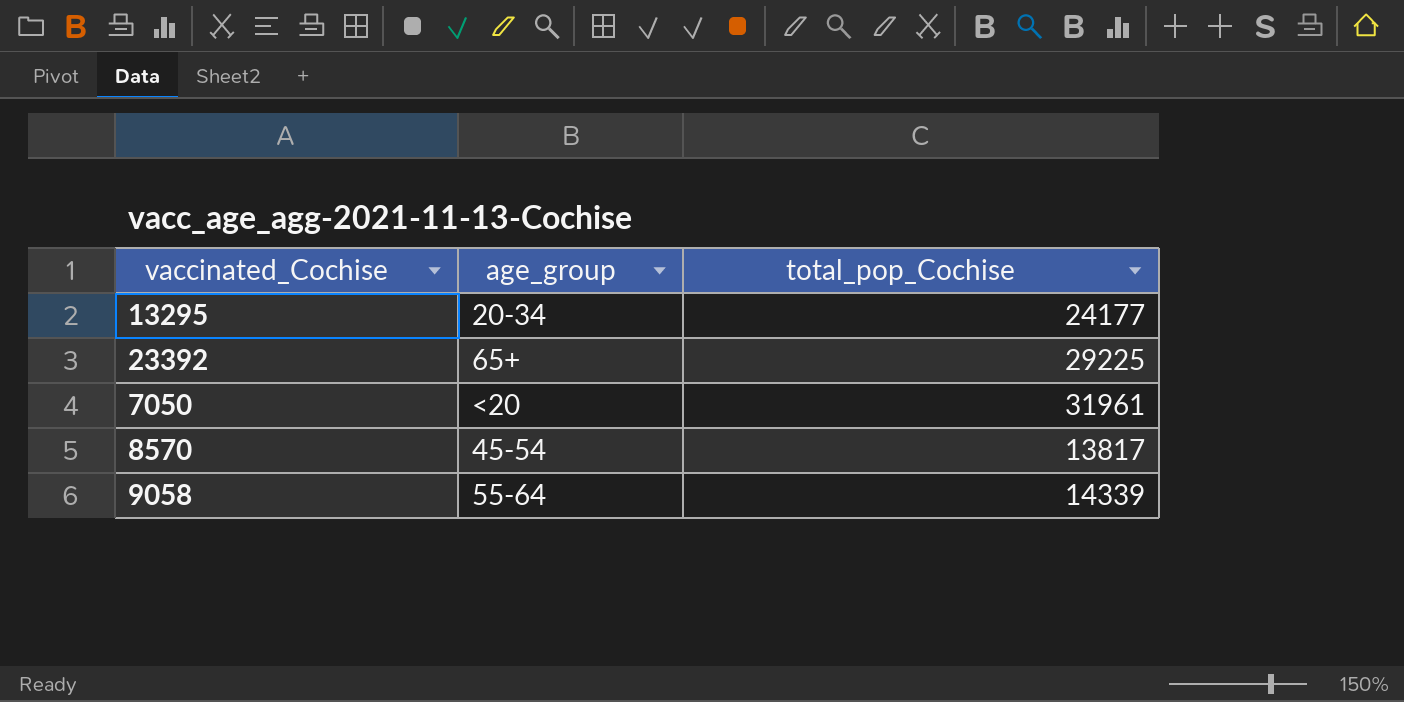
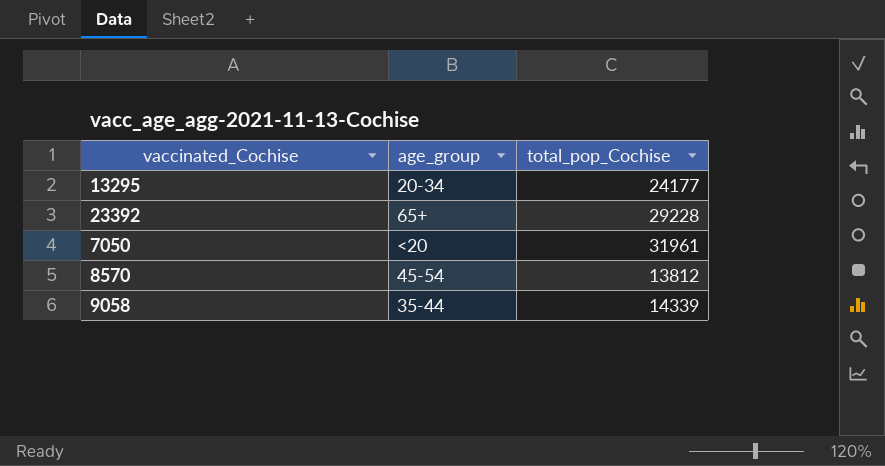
23392 | total_pop_Cochise: 29225 -> 29228
8570 | total_pop_Cochise: 13817 -> 13812
9058 | age_group: 55-64 -> 35-44

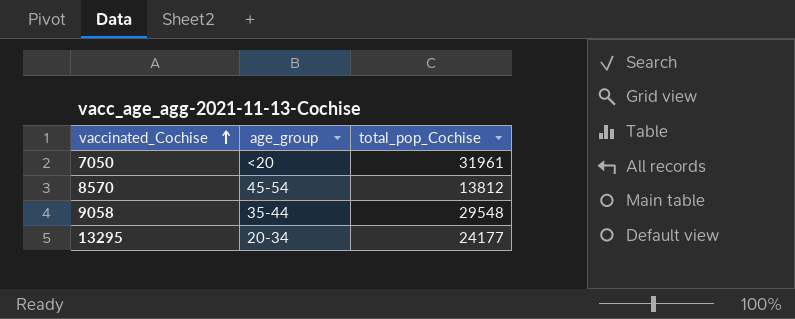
row order: none -> vaccinated_Cochise ascending
row 23392: 65+ | 29228 -> none
9058 | total_pop_Cochise: 14339 -> 29548

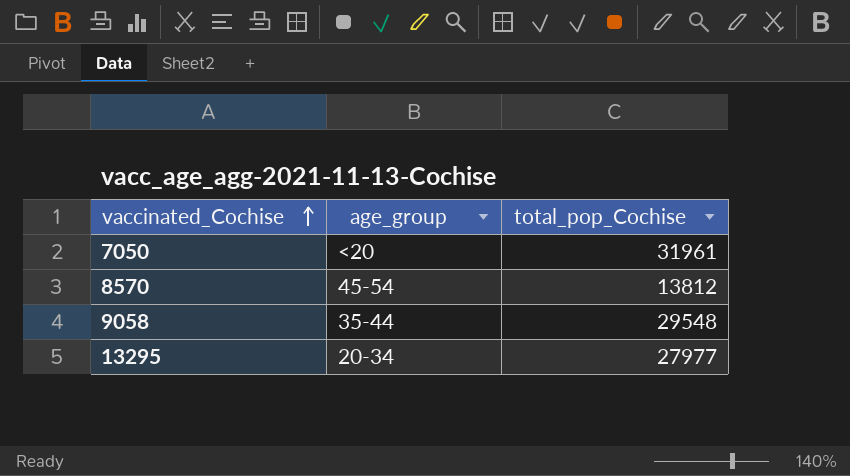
13295 | total_pop_Cochise: 24177 -> 27977

